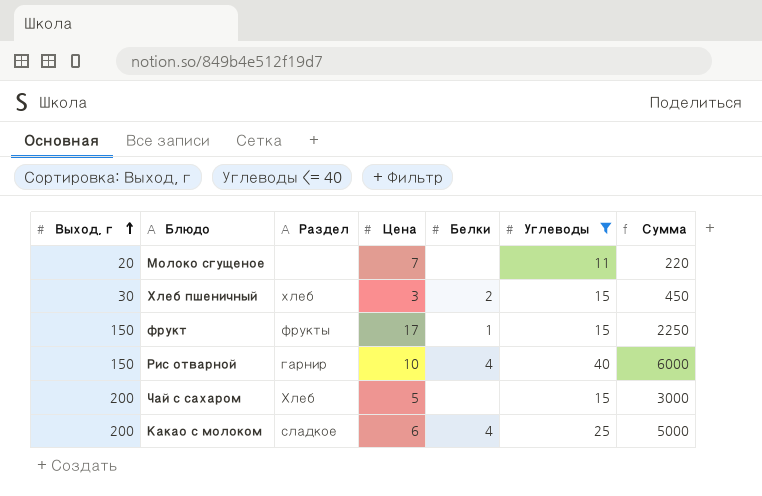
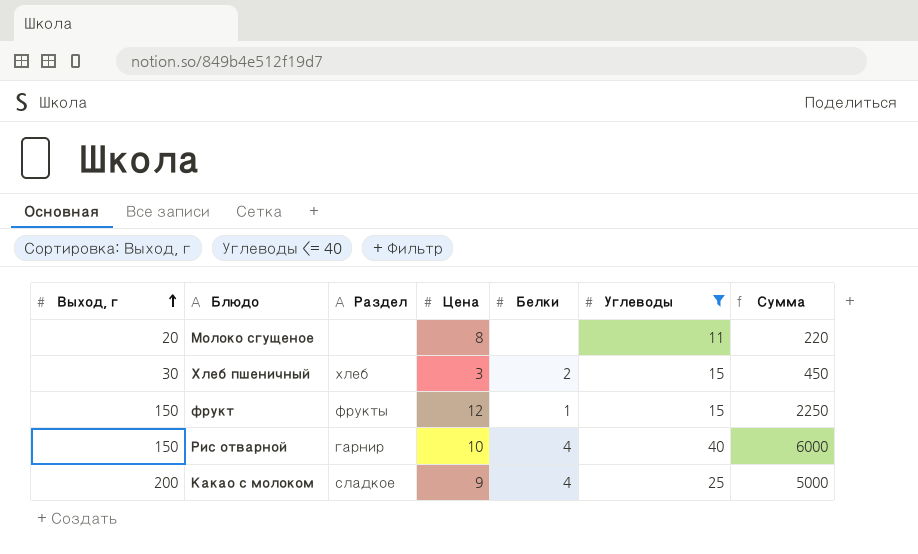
row Чай с сахаром: 200 | Хлеб | 5 | none | 15 | 3000 -> none
Молоко сгущеное | Цена: 7 -> 8
фрукт | Цена: 17 -> 12
Какао с молоком | Цена: 6 -> 9

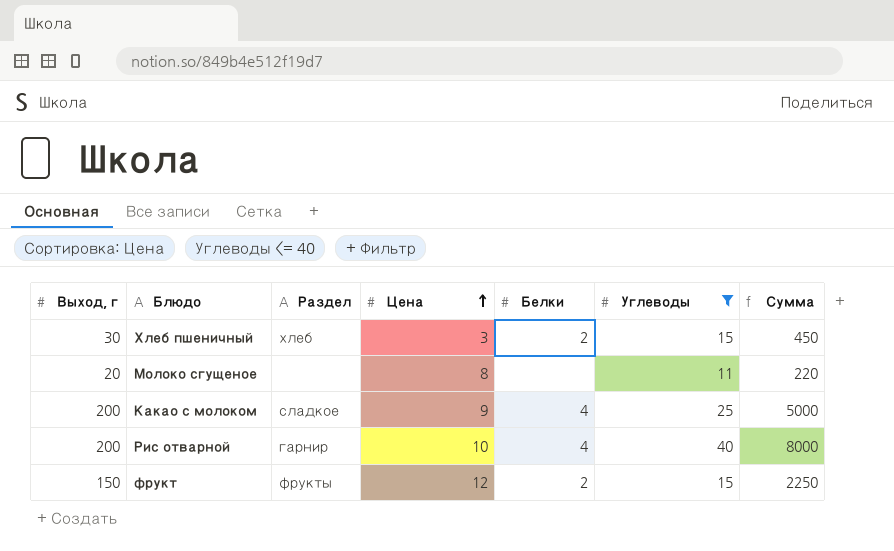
row order: Выход, г ascending -> Цена ascending
Рис отварной | Выход, г: 150 -> 200
Рис отварной | Сумма: 6000 -> 8000
фрукт | Белки: 1 -> 2

